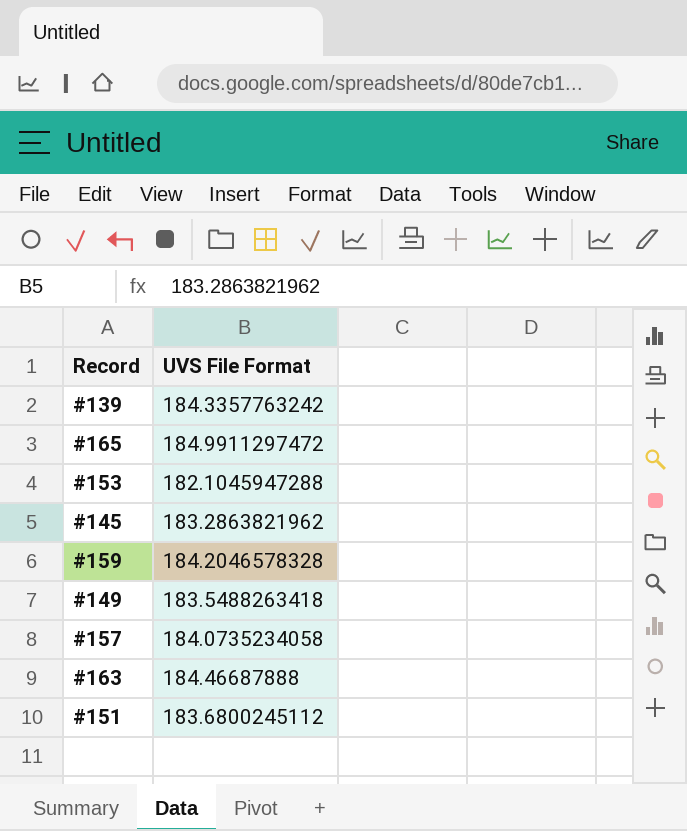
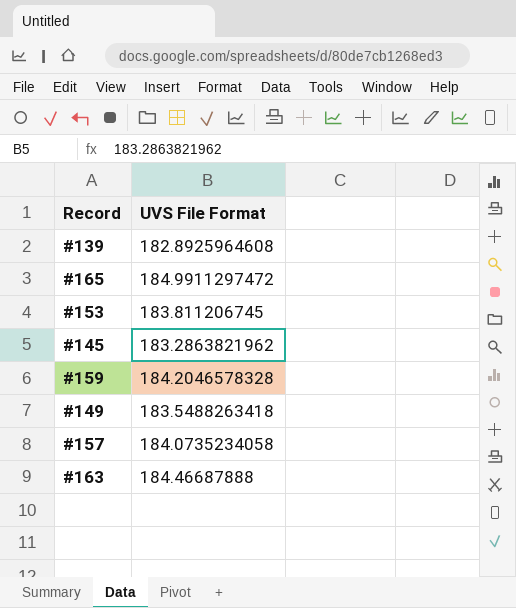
row #151: 183.6800245112 -> none
#139 | UVS File Format: 184.3357763242 -> 182.8925964608
#153 | UVS File Format: 182.1045947288 -> 183.811206745

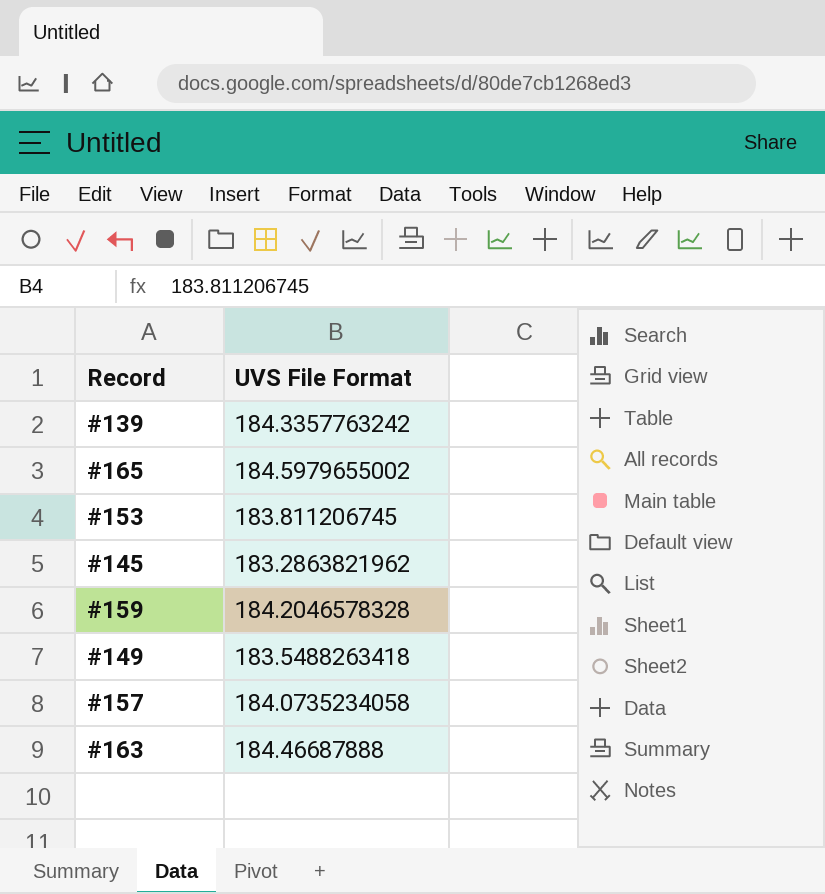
#139 | UVS File Format: 182.8925964608 -> 184.3357763242
#165 | UVS File Format: 184.9911297472 -> 184.5979655002

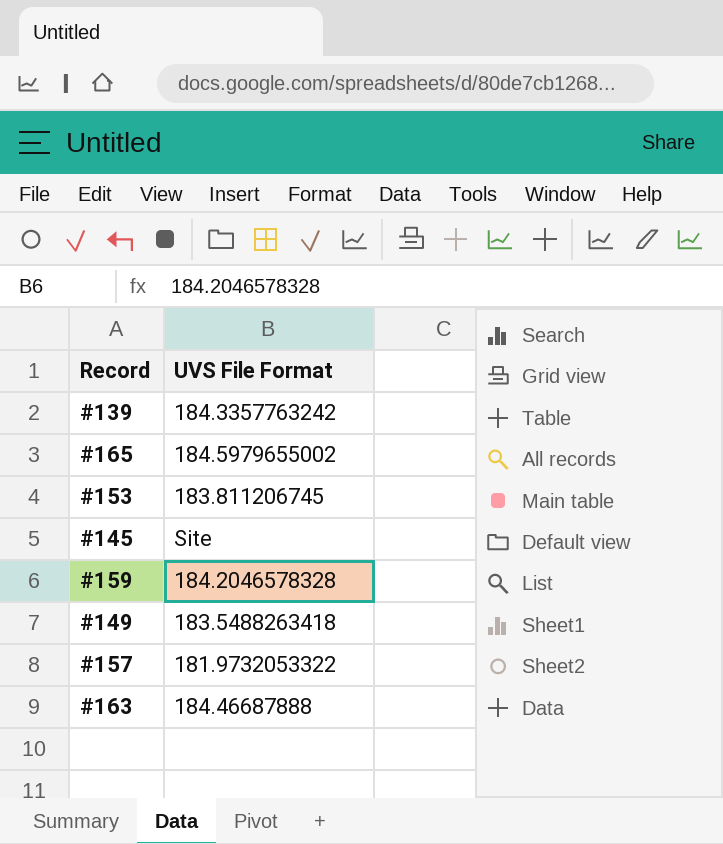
#145 | UVS File Format: 183.2863821962 -> Site
#157 | UVS File Format: 184.0735234058 -> 181.9732053322

